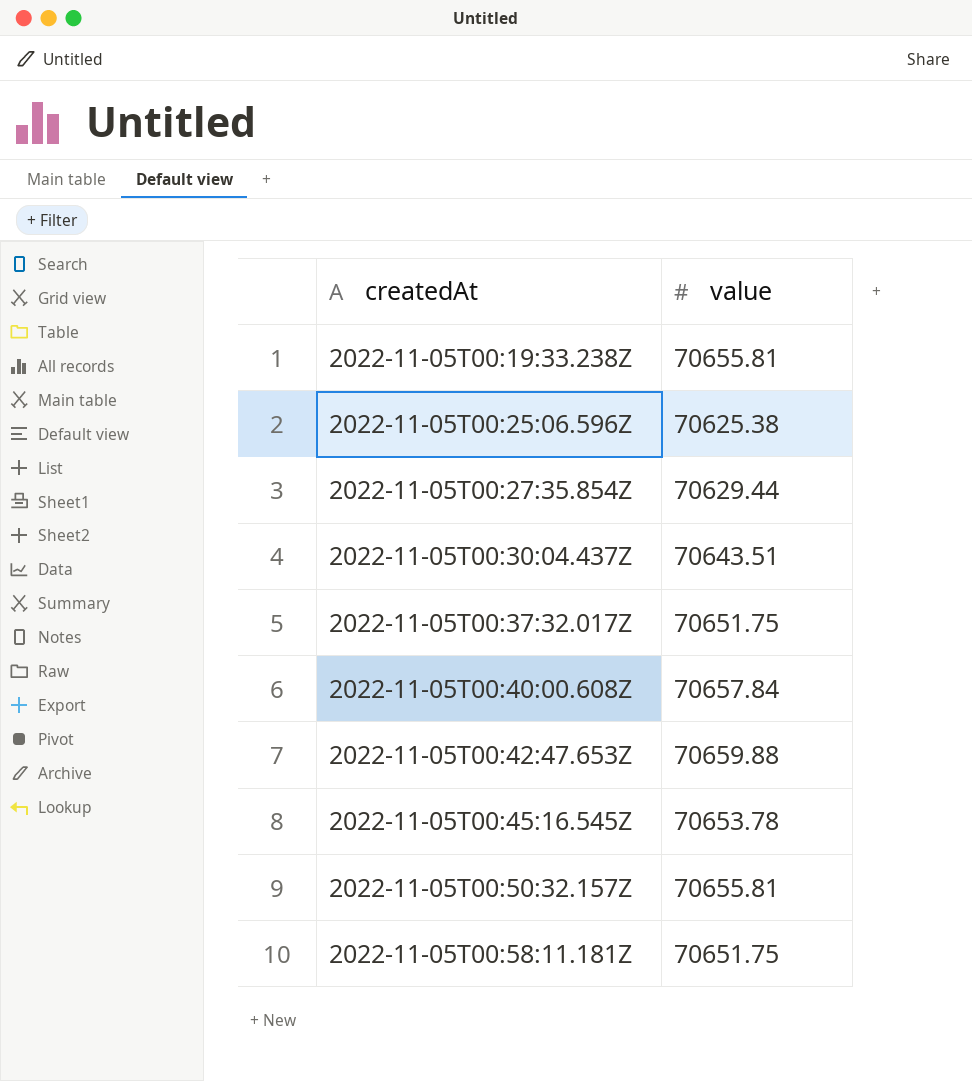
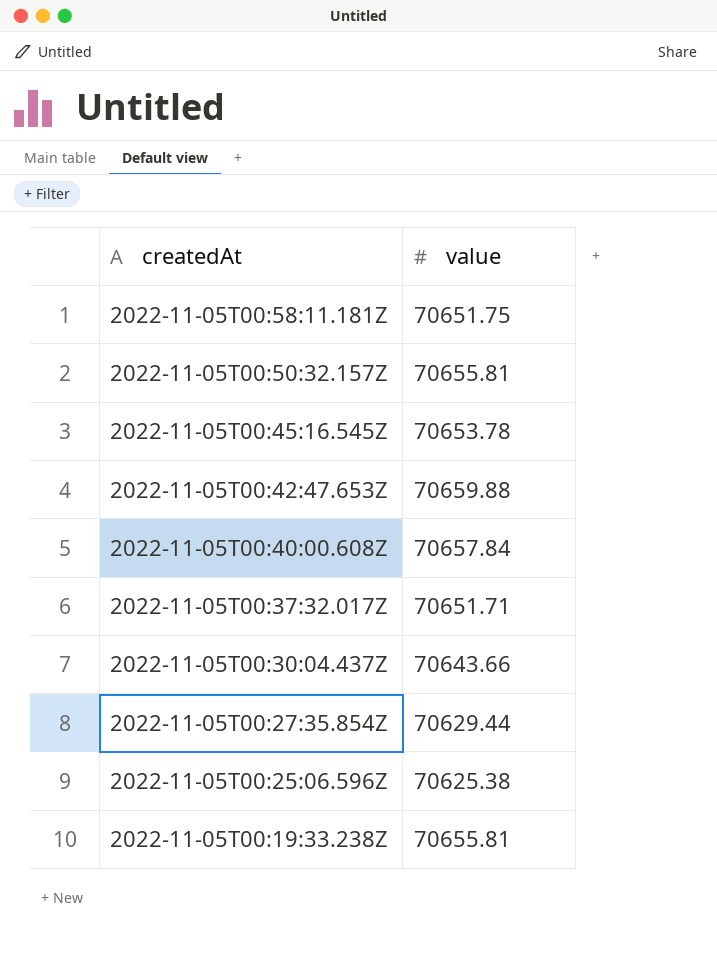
row order: createdAt ascending -> createdAt descending
2022-11-05T00:37:32.017Z | value: 70651.75 -> 70651.71
2022-11-05T00:30:04.437Z | value: 70643.51 -> 70643.66

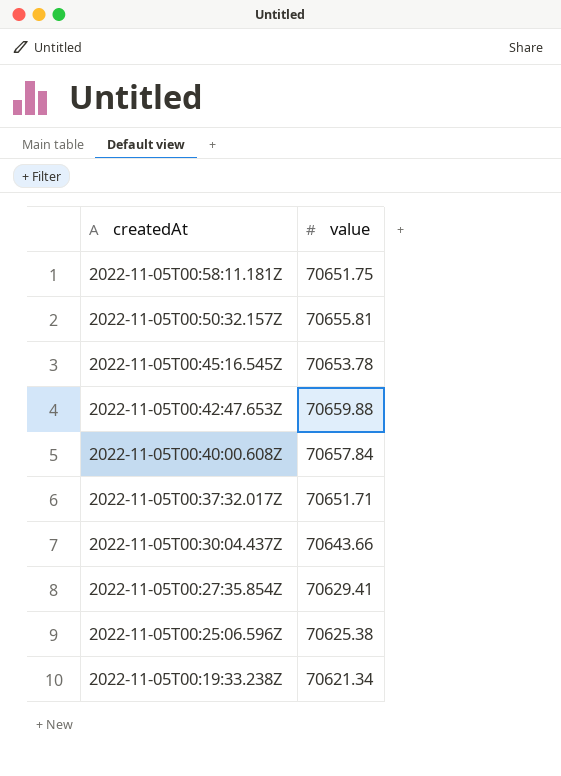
2022-11-05T00:27:35.854Z | value: 70629.44 -> 70629.41
2022-11-05T00:19:33.238Z | value: 70655.81 -> 70621.34

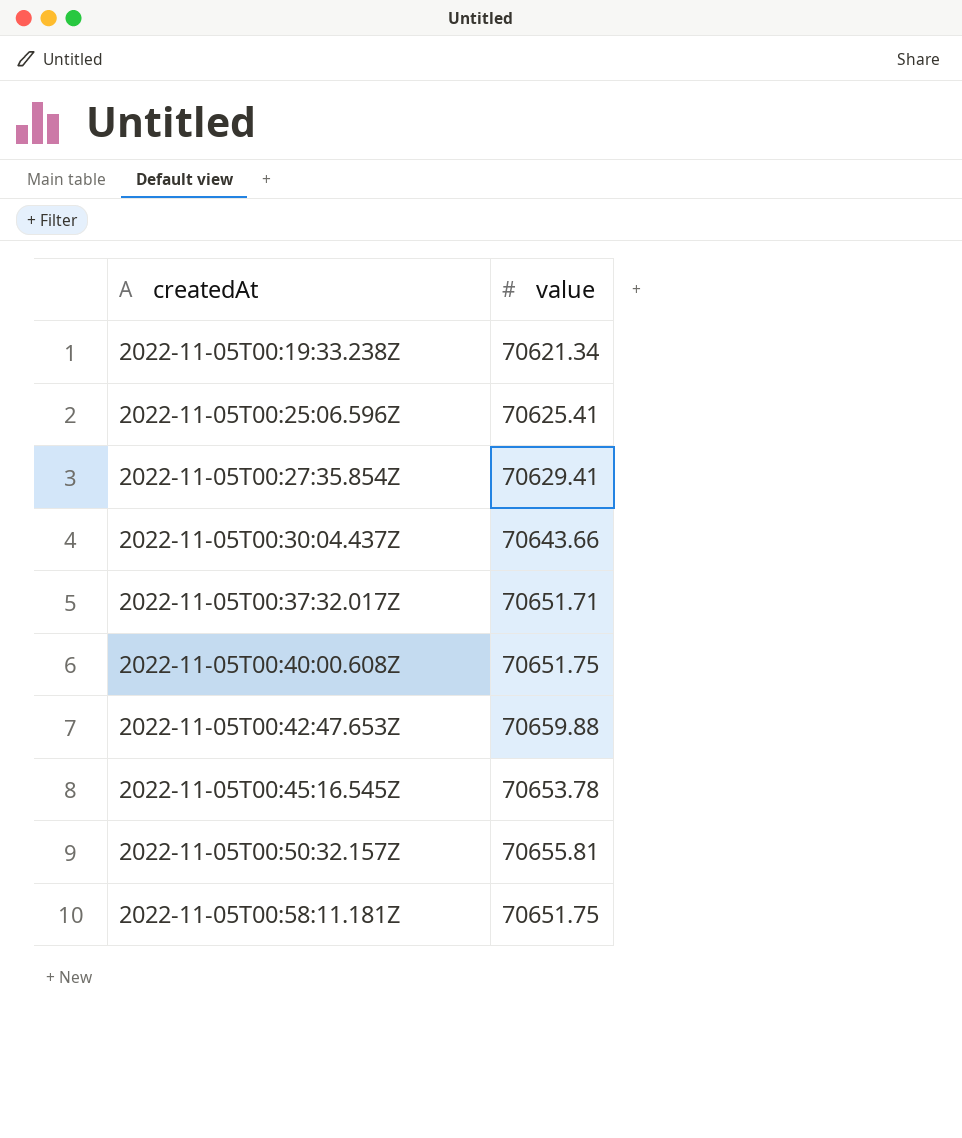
row order: createdAt descending -> createdAt ascending
2022-11-05T00:25:06.596Z | value: 70625.38 -> 70625.41
2022-11-05T00:40:00.608Z | value: 70657.84 -> 70651.75

